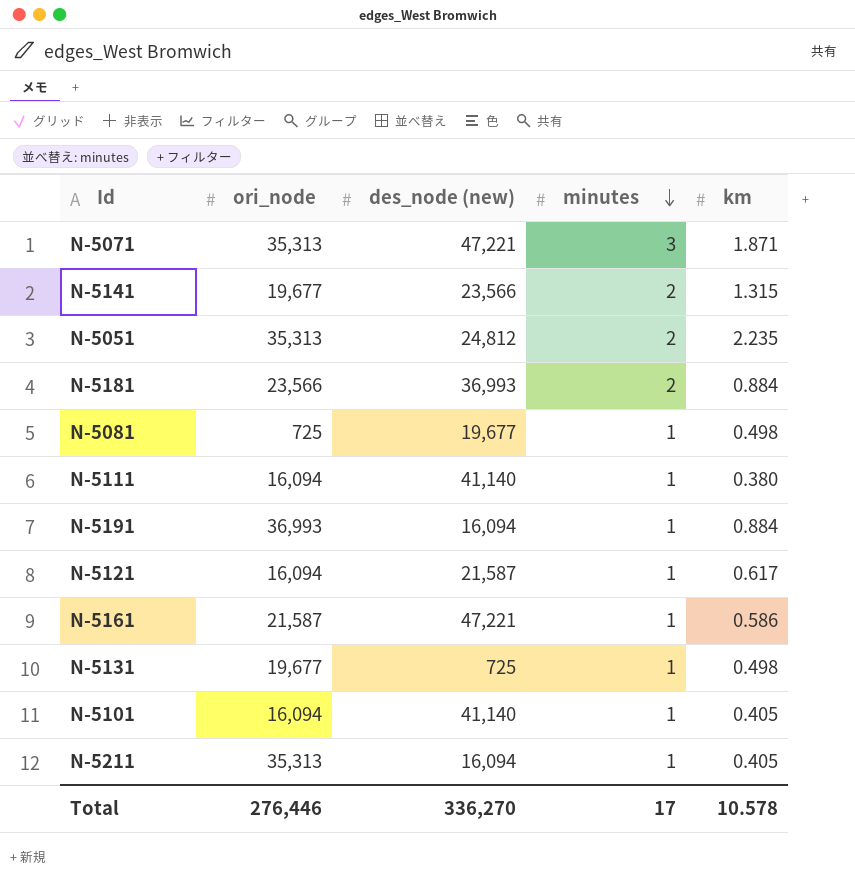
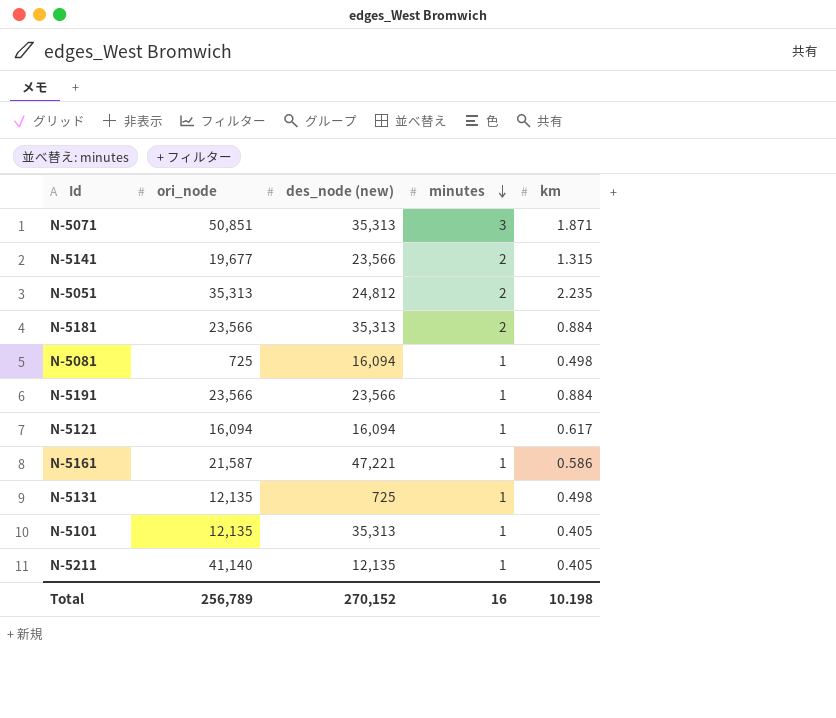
row N-5111: 16,094 | 41,140 | 1 | 0.380 -> none
N-5071 | ori_node: 35,313 -> 50,851
N-5071 | des_node (new): 47,221 -> 35,313
N-5181 | des_node (new): 36,993 -> 35,313
N-5081 | des_node (new): 19,677 -> 16,094
N-5191 | ori_node: 36,993 -> 23,566
N-5191 | des_node (new): 16,094 -> 23,566
N-5121 | des_node (new): 21,587 -> 16,094
N-5131 | ori_node: 19,677 -> 12,135
N-5101 | ori_node: 16,094 -> 12,135
N-5101 | des_node (new): 41,140 -> 35,313
N-5211 | ori_node: 35,313 -> 41,140
N-5211 | des_node (new): 16,094 -> 12,135
Total | ori_node: 276,446 -> 256,789
Total | des_node (new): 336,270 -> 270,152
Total | minutes: 17 -> 16
Total | km: 10.578 -> 10.198

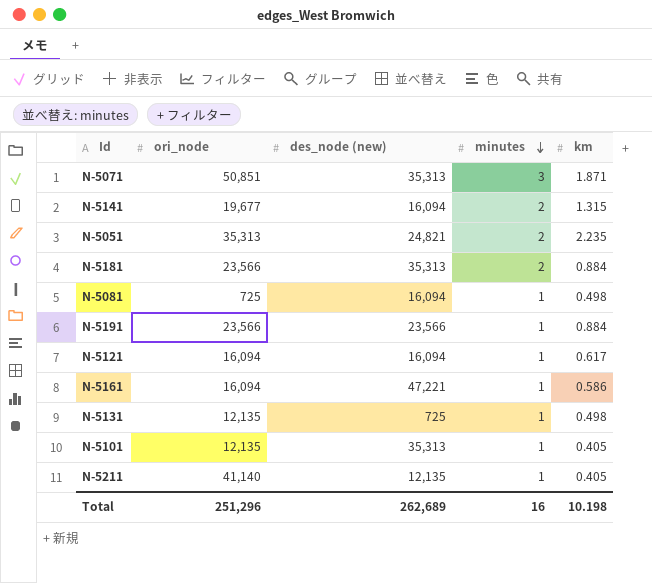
N-5141 | des_node (new): 23,566 -> 16,094
N-5051 | des_node (new): 24,812 -> 24,821
N-5161 | ori_node: 21,587 -> 16,094
Total | ori_node: 256,789 -> 251,296
Total | des_node (new): 270,152 -> 262,689

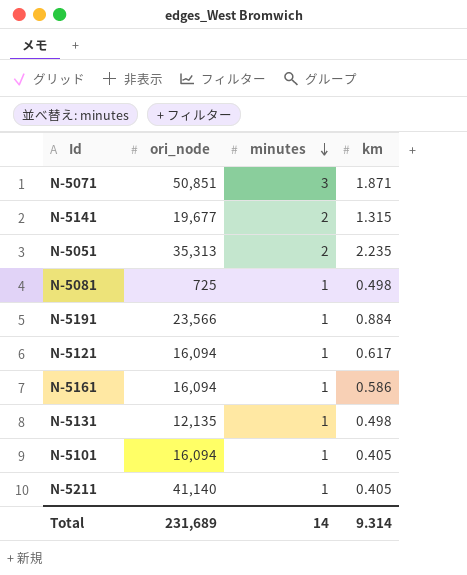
column des_node (new) | position: 3 -> none
row N-5181: 23,566 | 35,313 | 2 | 0.884 -> none
N-5101 | ori_node: 12,135 -> 16,094
Total | ori_node: 251,296 -> 231,689
Total | minutes: 16 -> 14
Total | km: 10.198 -> 9.314

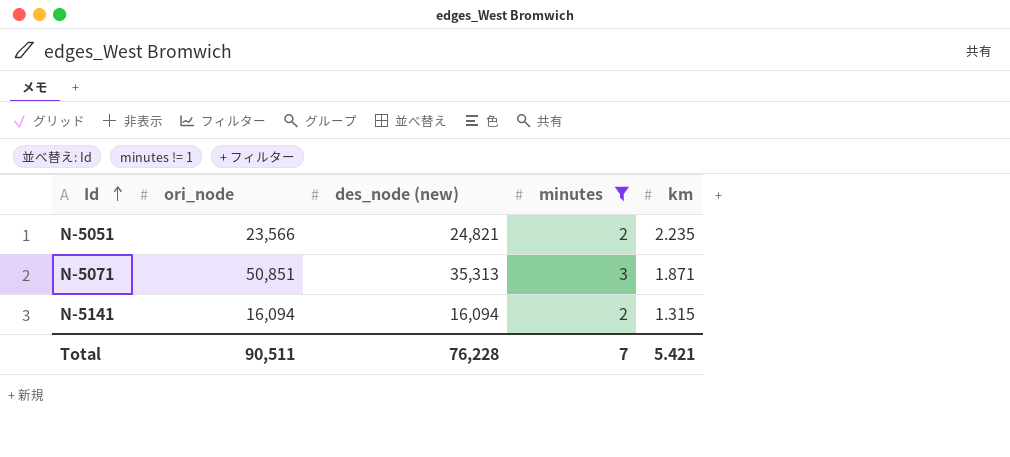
filter: none -> minutes != 1
row order: minutes descending -> Id ascending
column des_node (new) | position: none -> 3
N-5051 | ori_node: 35,313 -> 23,566
N-5141 | ori_node: 19,677 -> 16,094
Total | ori_node: 231,689 -> 90,511
Total | minutes: 14 -> 7
Total | km: 9.314 -> 5.421

